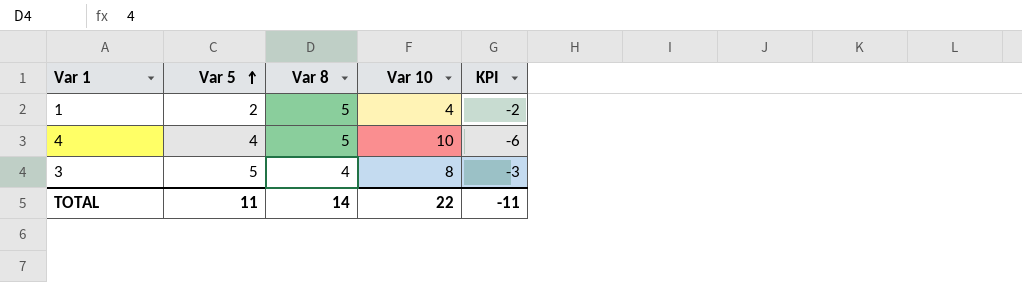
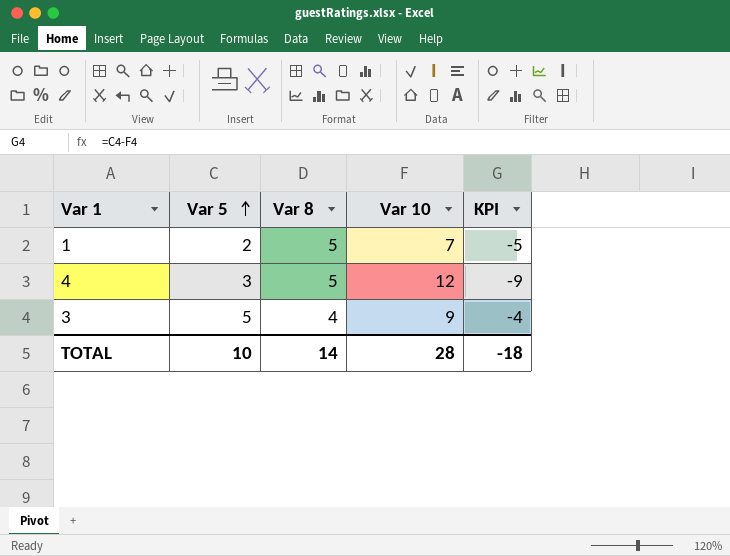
1 | Var 10: 4 -> 7
1 | KPI: -2 -> -5
4 | Var 5: 4 -> 3
4 | Var 10: 10 -> 12
4 | KPI: -6 -> -9
3 | Var 10: 8 -> 9
3 | KPI: -3 -> -4
TOTAL | Var 5: 11 -> 10
TOTAL | Var 10: 22 -> 28
TOTAL | KPI: -11 -> -18

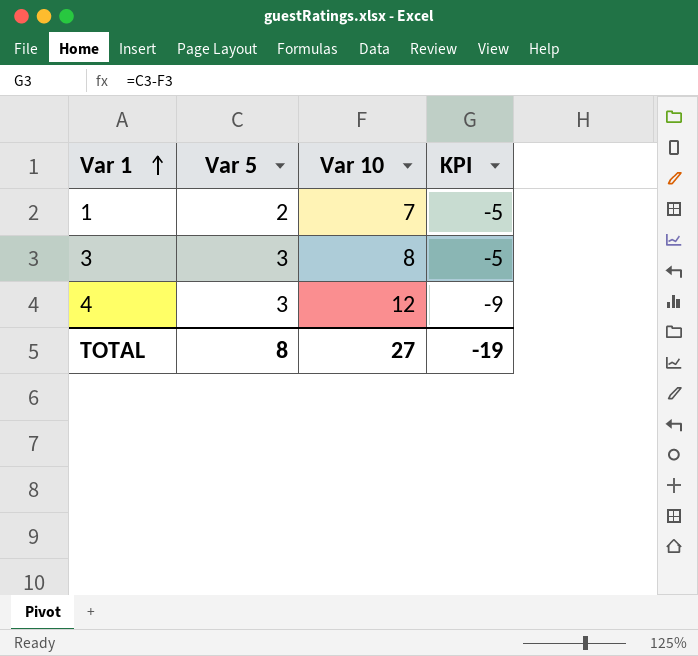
row order: Var 5 ascending -> Var 1 ascending
column Var 8 | position: 3 -> none
3 | Var 5: 5 -> 3
3 | Var 10: 9 -> 8
3 | KPI: -4 -> -5
TOTAL | Var 5: 10 -> 8
TOTAL | Var 10: 28 -> 27
TOTAL | KPI: -18 -> -19

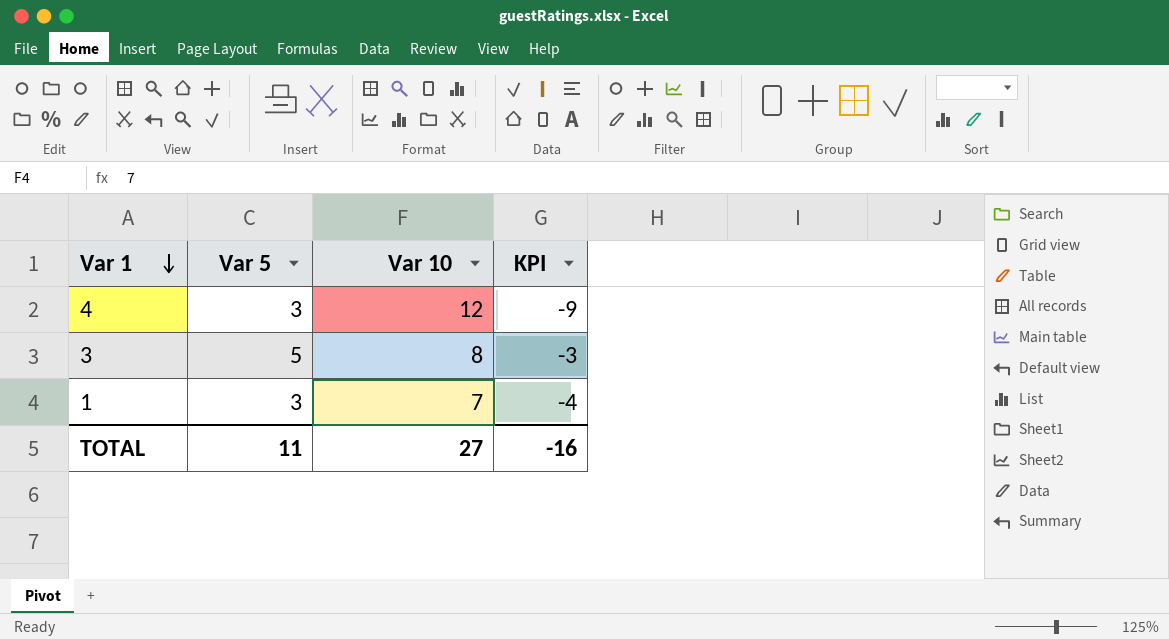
row order: Var 1 ascending -> Var 1 descending
3 | Var 5: 3 -> 5
3 | KPI: -5 -> -3
1 | Var 5: 2 -> 3
1 | KPI: -5 -> -4
TOTAL | Var 5: 8 -> 11
TOTAL | KPI: -19 -> -16

